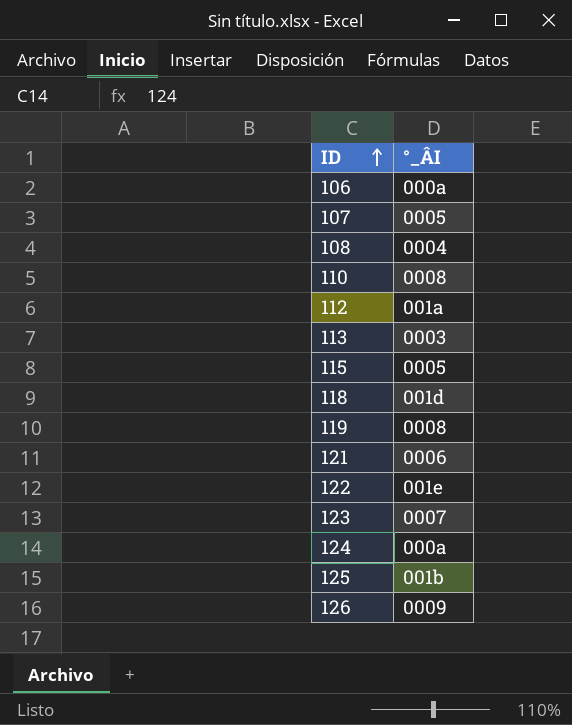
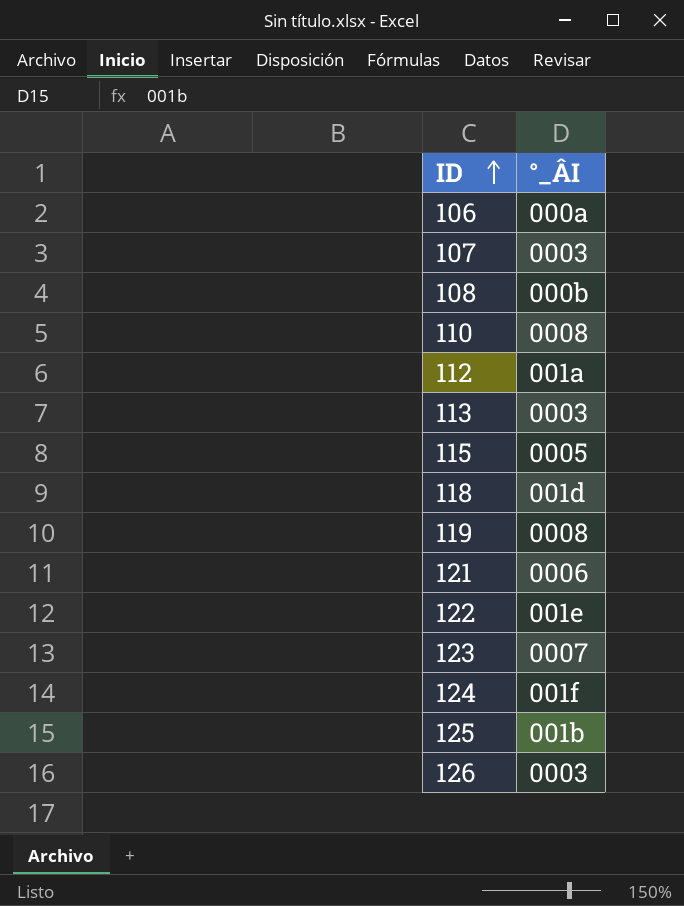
107 | °_ÂI: 0005 -> 0003
108 | °_ÂI: 0004 -> 000b
124 | °_ÂI: 000a -> 001f
126 | °_ÂI: 0009 -> 0003

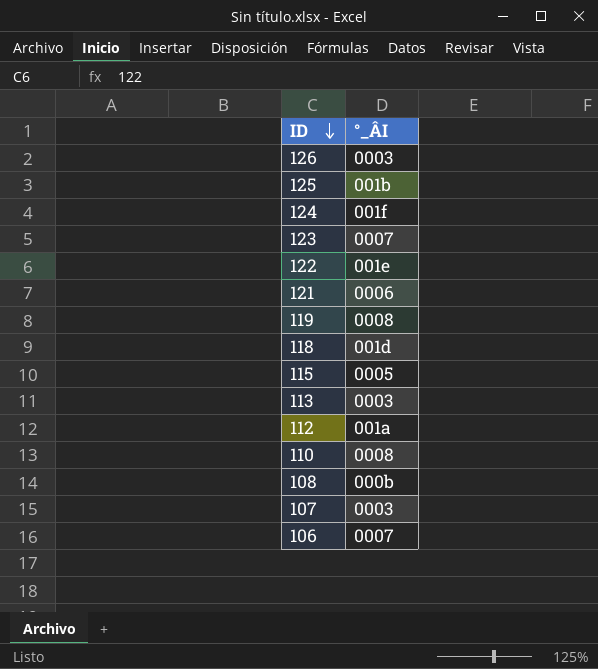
row order: ID ascending -> ID descending
106 | °_ÂI: 000a -> 0007

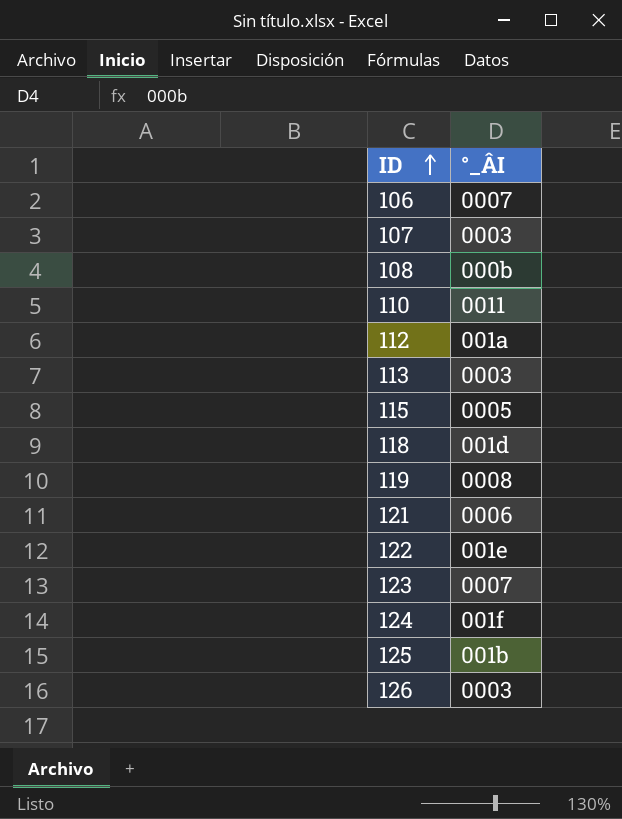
row order: ID descending -> ID ascending
110 | °_ÂI: 0008 -> 0011

